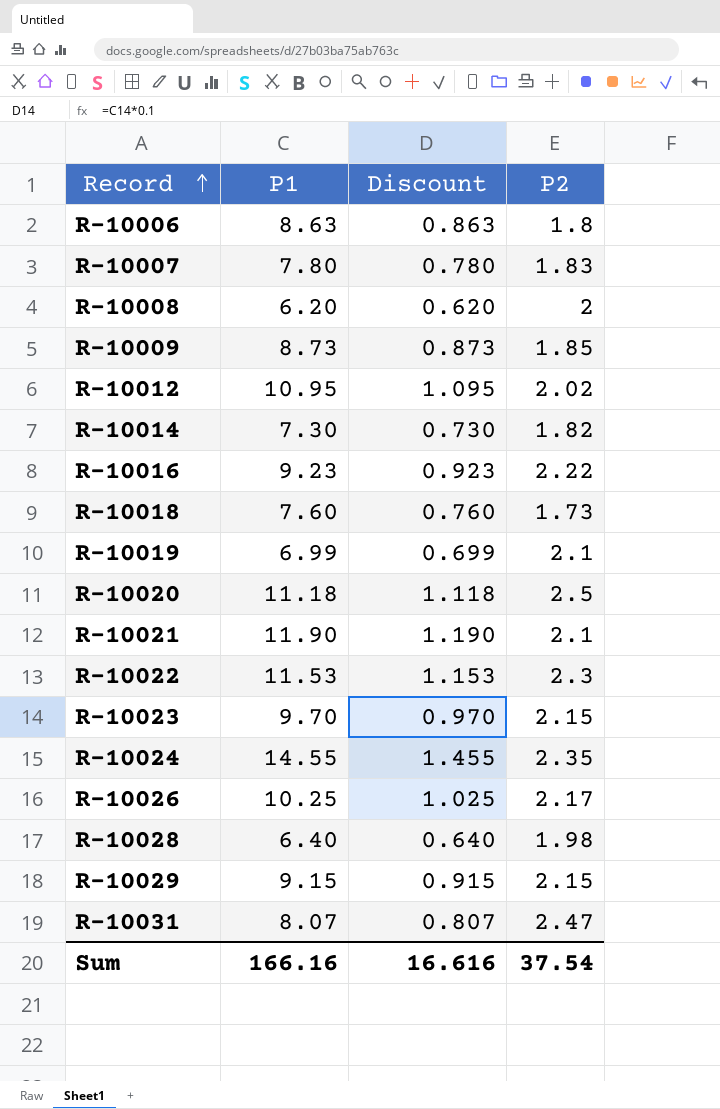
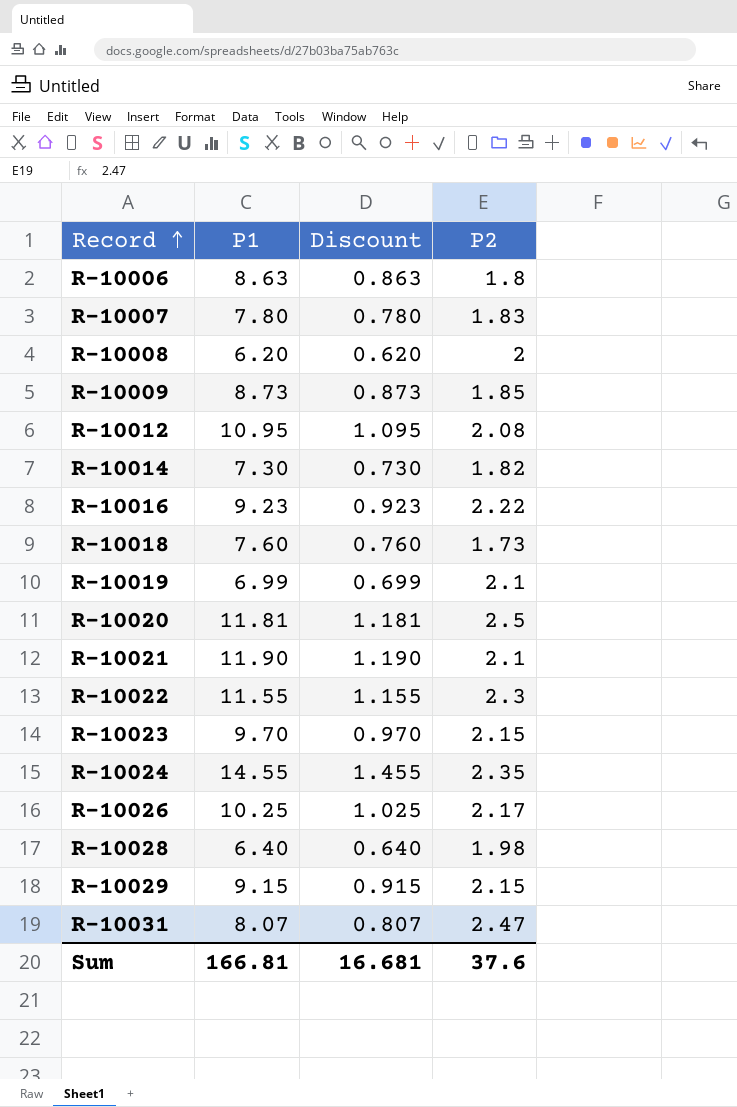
R-10012 | P2: 2.02 -> 2.08
R-10020 | P1: 11.18 -> 11.81
R-10020 | Discount: 1.118 -> 1.181
R-10022 | P1: 11.53 -> 11.55
R-10022 | Discount: 1.153 -> 1.155
Sum | P1: 166.16 -> 166.81
Sum | Discount: 16.616 -> 16.681
Sum | P2: 37.54 -> 37.6

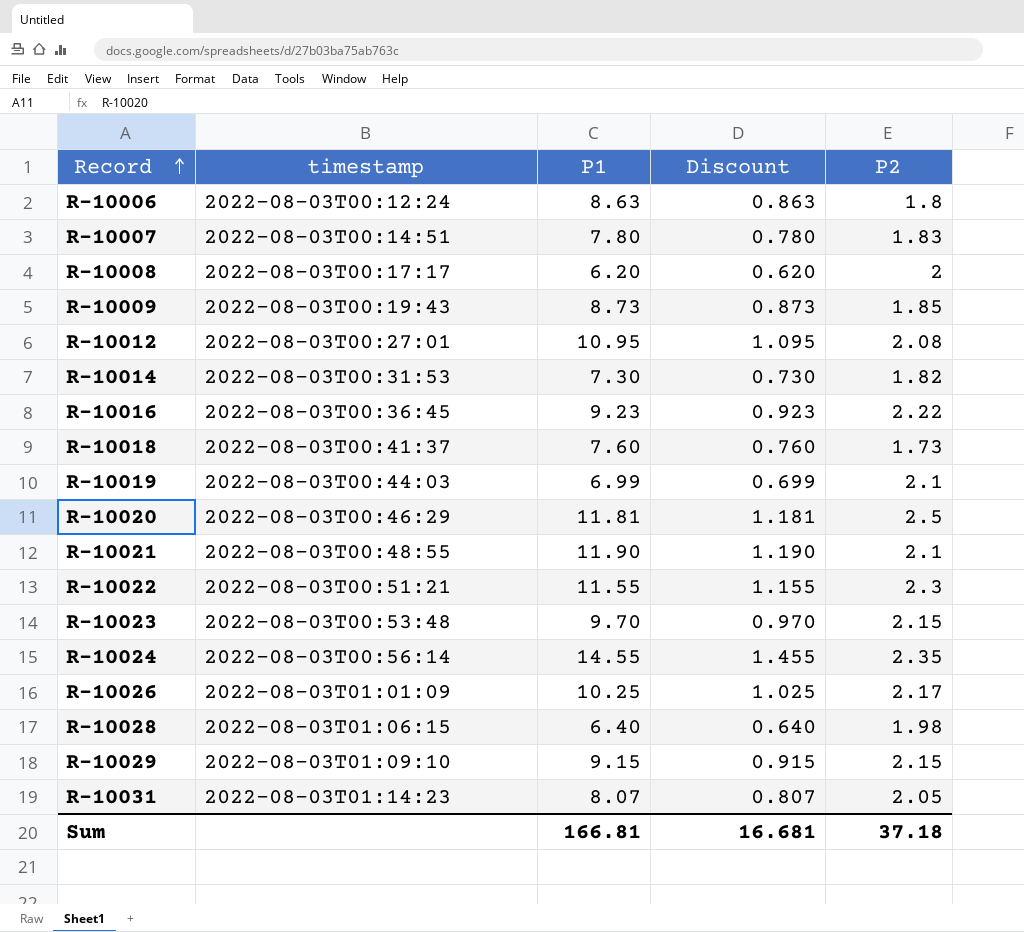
column timestamp | position: none -> 2
R-10031 | P2: 2.47 -> 2.05
Sum | P2: 37.6 -> 37.18

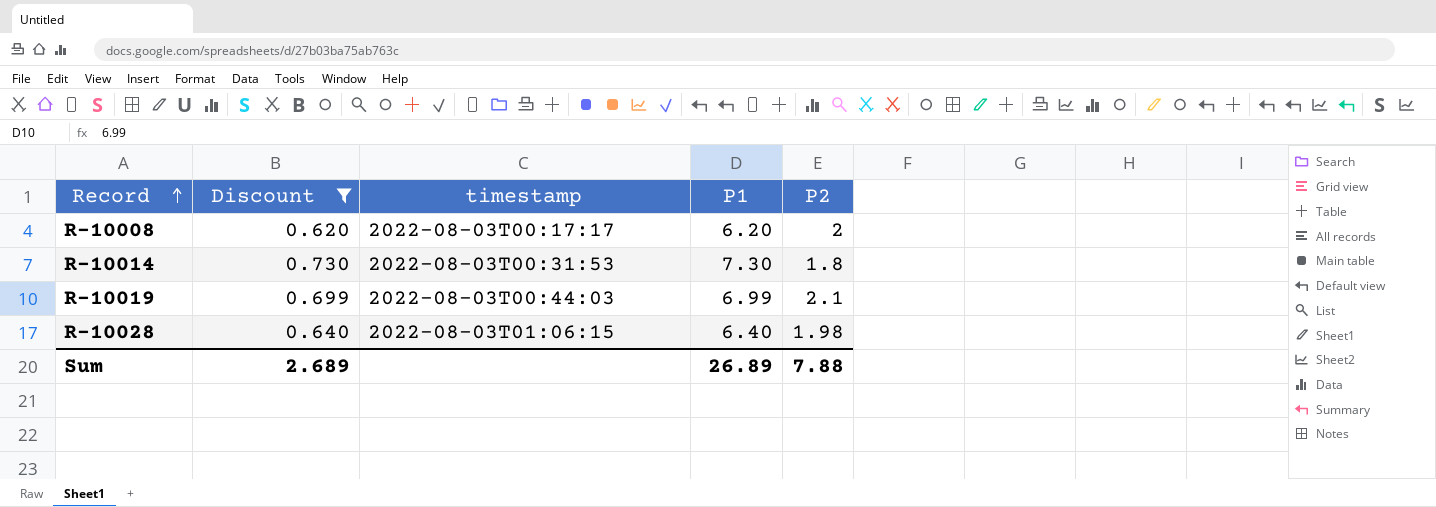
filter: none -> Discount <= 0.730
column Discount | position: 4 -> 2
R-10014 | P2: 1.82 -> 1.8
Sum | Discount: 16.681 -> 2.689
Sum | P1: 166.81 -> 26.89
Sum | P2: 37.18 -> 7.88

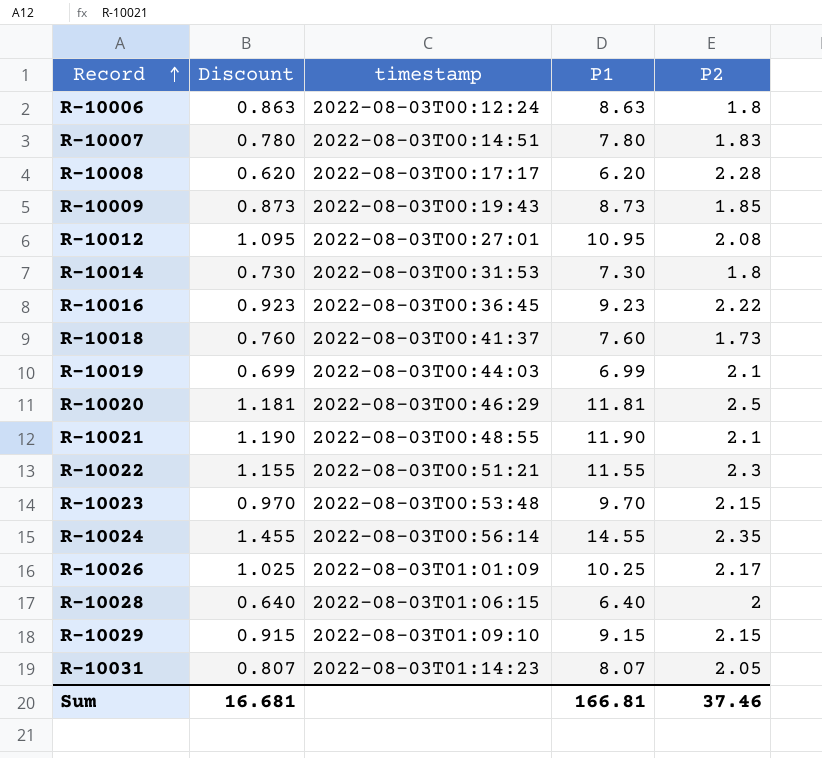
filter: Discount <= 0.730 -> none
R-10008 | P2: 2 -> 2.28
R-10028 | P2: 1.98 -> 2
Sum | Discount: 2.689 -> 16.681
Sum | P1: 26.89 -> 166.81
Sum | P2: 7.88 -> 37.46

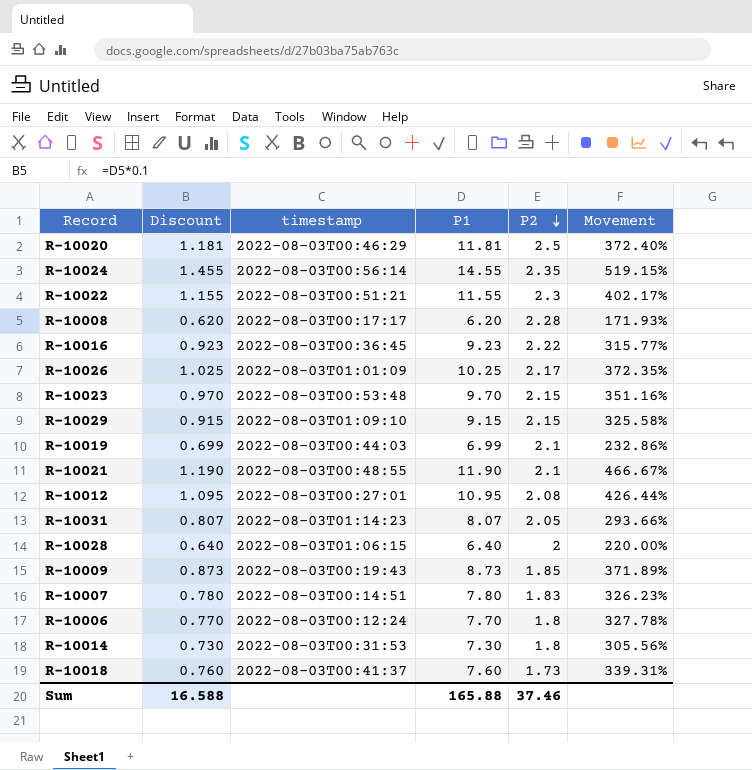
row order: Record ascending -> P2 descending
column Movement | formula: none -> ([P1] - [P2]) / [P2]
R-10006 | Discount: 0.863 -> 0.770
R-10006 | P1: 8.63 -> 7.70
Sum | Discount: 16.681 -> 16.588
Sum | P1: 166.81 -> 165.88

